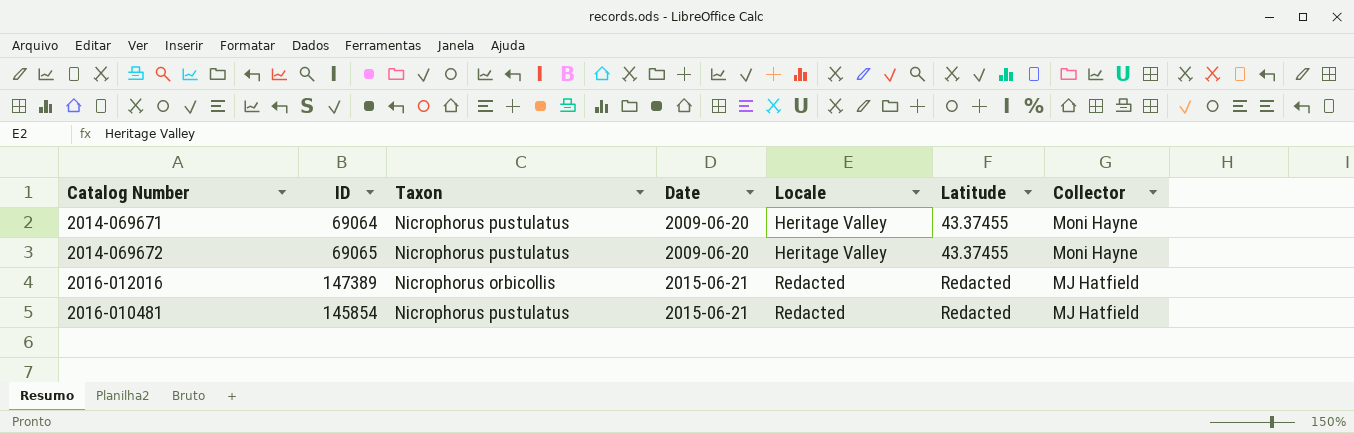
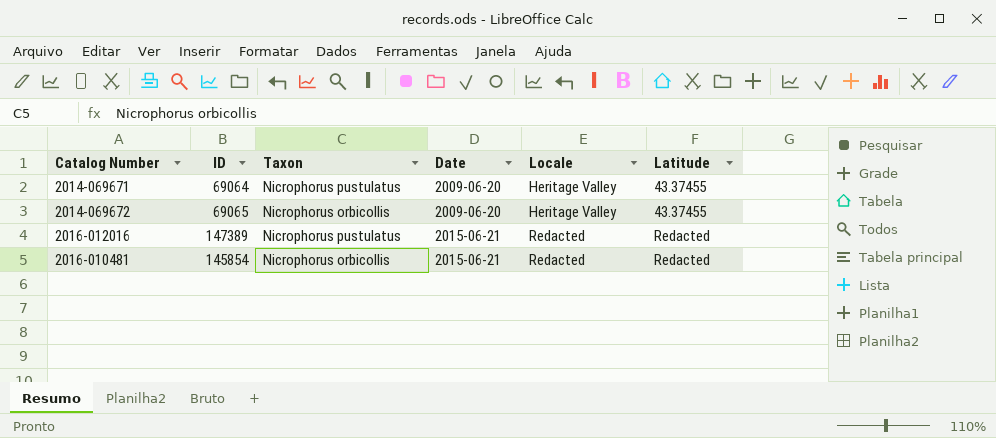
column Collector | position: 7 -> none
2014-069672 | Taxon: Nicrophorus pustulatus -> Nicrophorus orbicollis
2016-012016 | Taxon: Nicrophorus orbicollis -> Nicrophorus pustulatus
2016-010481 | Taxon: Nicrophorus pustulatus -> Nicrophorus orbicollis

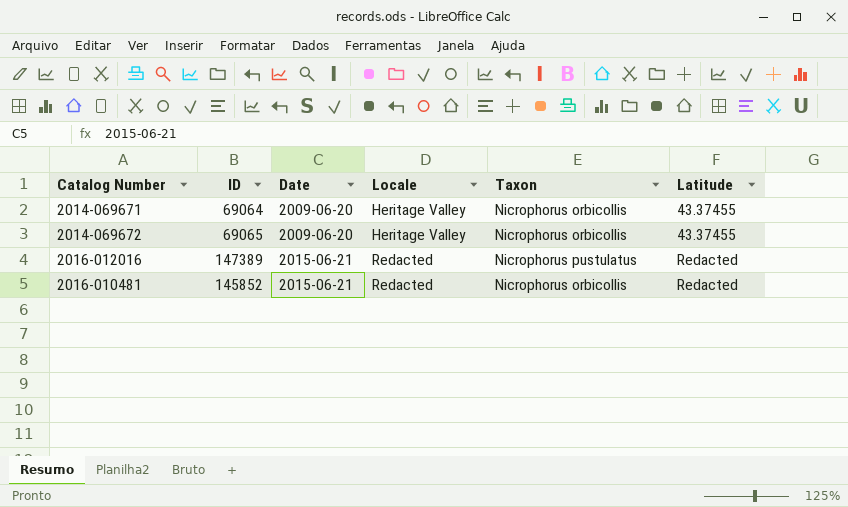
column Taxon | position: 3 -> 5
2014-069671 | Taxon: Nicrophorus pustulatus -> Nicrophorus orbicollis
2016-010481 | ID: 145854 -> 145852

